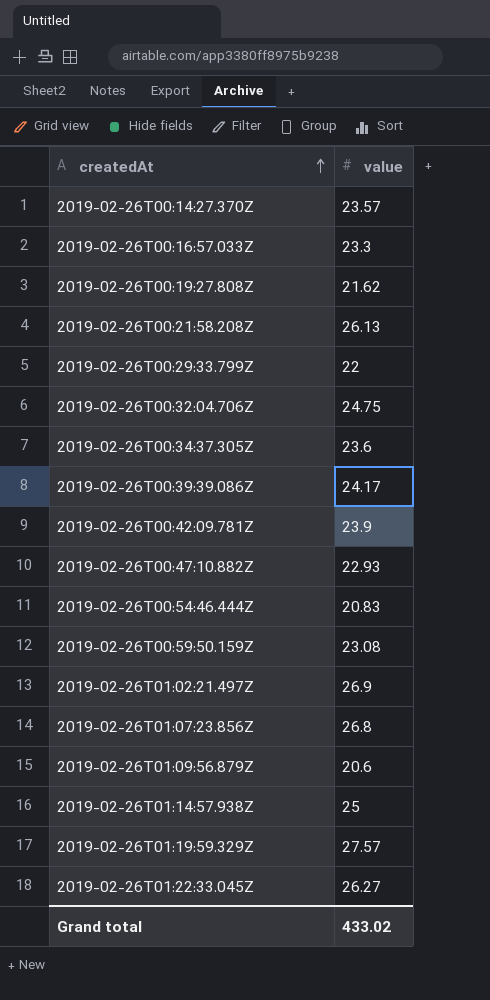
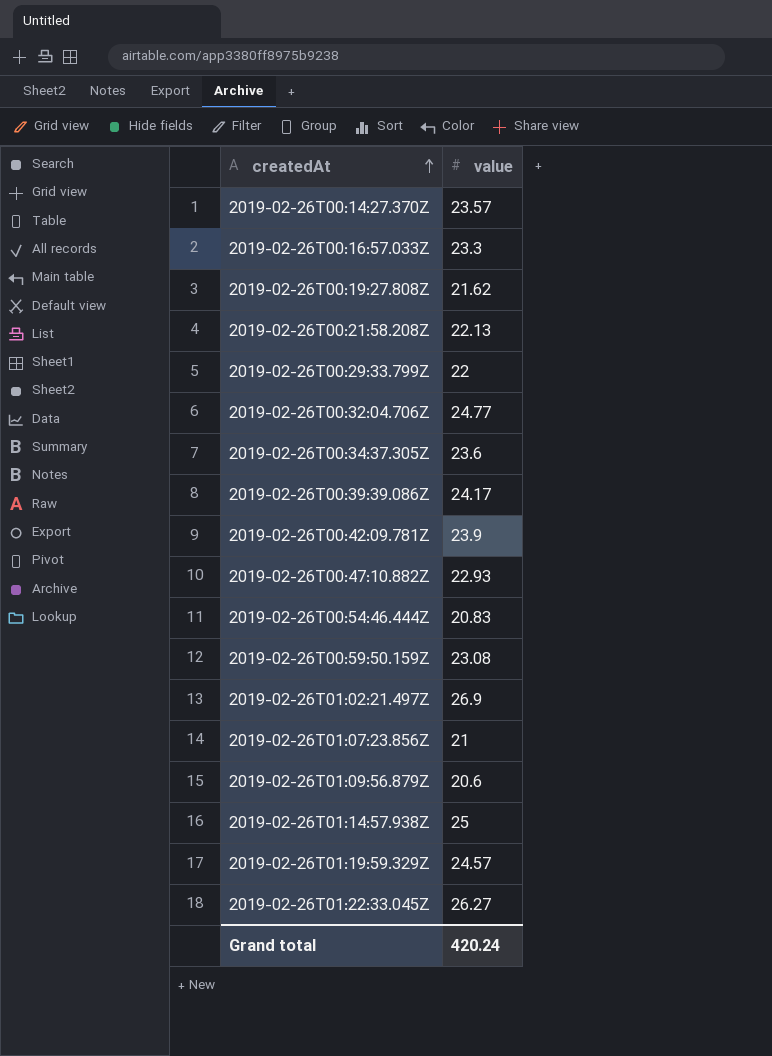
2019-02-26T00:21:58.208Z | value: 26.13 -> 22.13
2019-02-26T00:32:04.706Z | value: 24.75 -> 24.77
2019-02-26T01:07:23.856Z | value: 26.8 -> 21
2019-02-26T01:19:59.329Z | value: 27.57 -> 24.57
Grand total | value: 433.02 -> 420.24

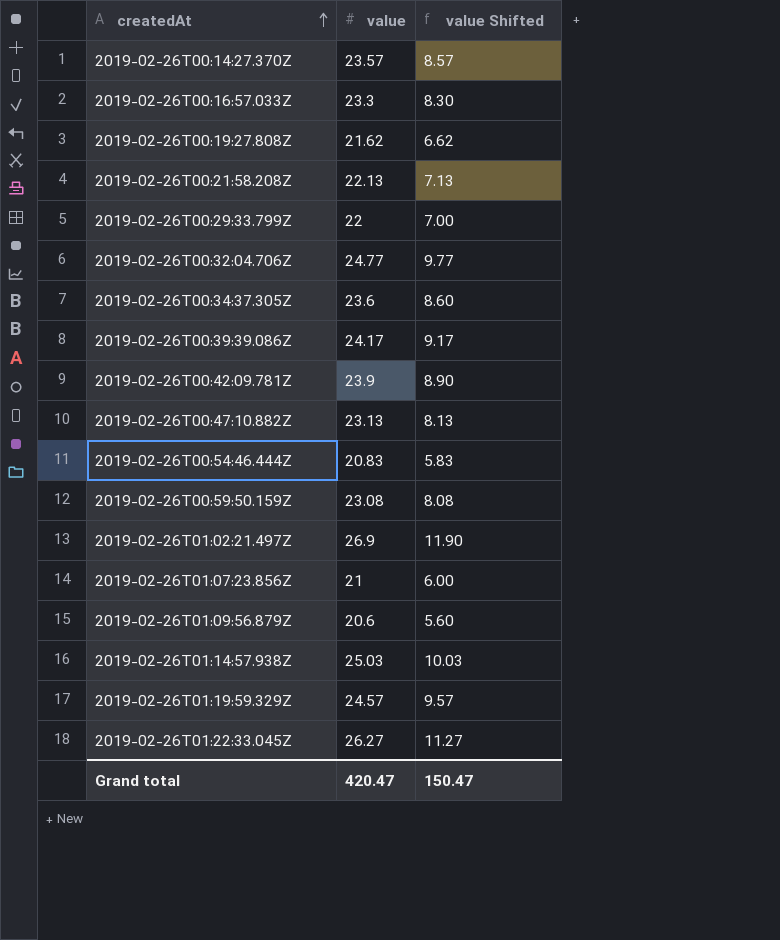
column value Shifted | formula: none -> [value] - 15
2019-02-26T00:47:10.882Z | value: 22.93 -> 23.13
2019-02-26T01:14:57.938Z | value: 25 -> 25.03
Grand total | value: 420.24 -> 420.47

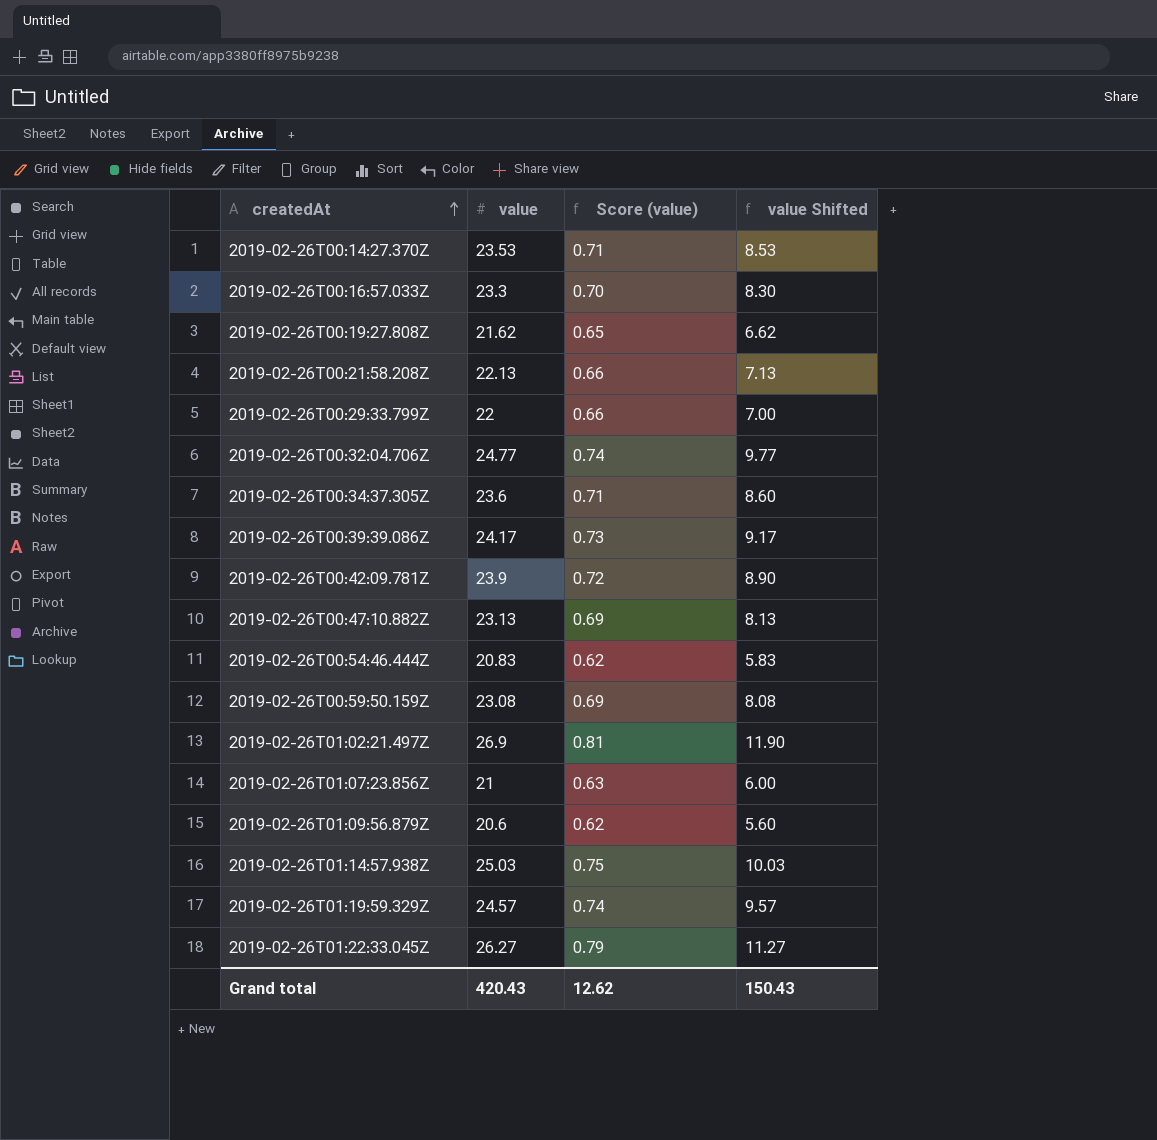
column Score (value) | formula: none -> [value] * 0.03
2019-02-26T00:14:27.370Z | value: 23.57 -> 23.53
2019-02-26T00:14:27.370Z | value Shifted: 8.57 -> 8.53
Grand total | value: 420.47 -> 420.43
Grand total | value Shifted: 150.47 -> 150.43

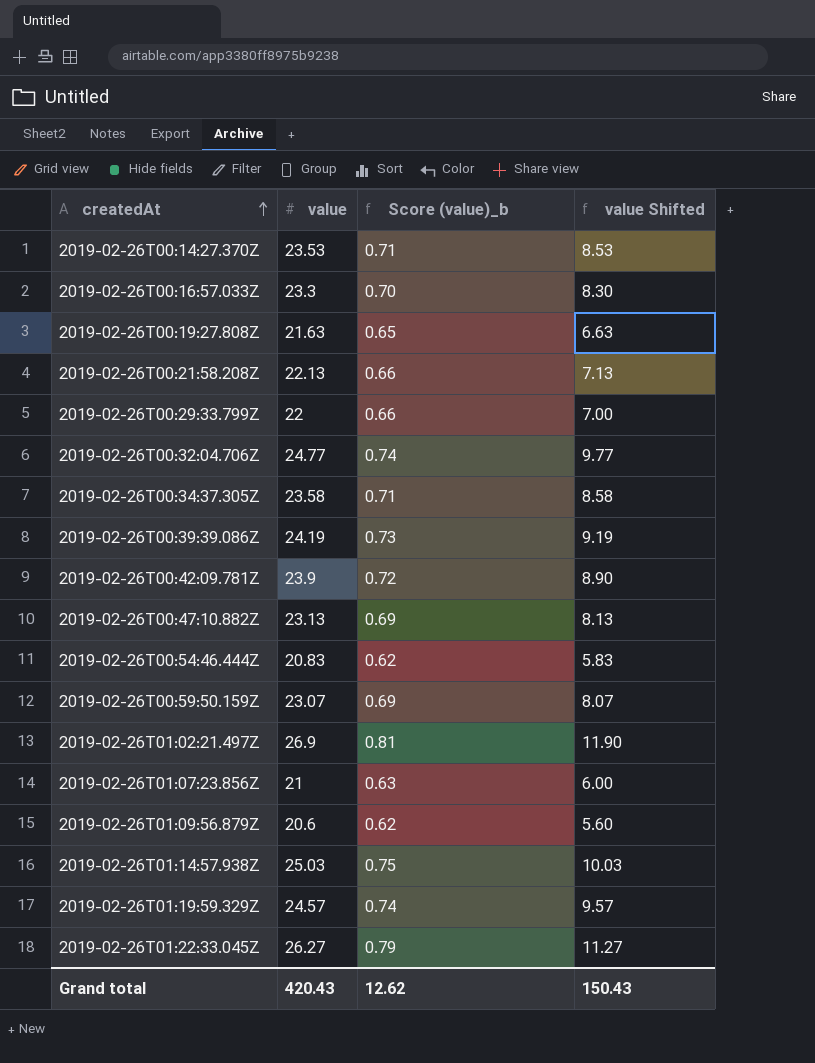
column name: Score (value) -> Score (value)_b
2019-02-26T00:19:27.808Z | value: 21.62 -> 21.63
2019-02-26T00:19:27.808Z | value Shifted: 6.62 -> 6.63
2019-02-26T00:34:37.305Z | value: 23.6 -> 23.58
2019-02-26T00:34:37.305Z | value Shifted: 8.60 -> 8.58
2019-02-26T00:39:39.086Z | value: 24.17 -> 24.19
2019-02-26T00:39:39.086Z | value Shifted: 9.17 -> 9.19
2019-02-26T00:59:50.159Z | value: 23.08 -> 23.07
2019-02-26T00:59:50.159Z | value Shifted: 8.08 -> 8.07

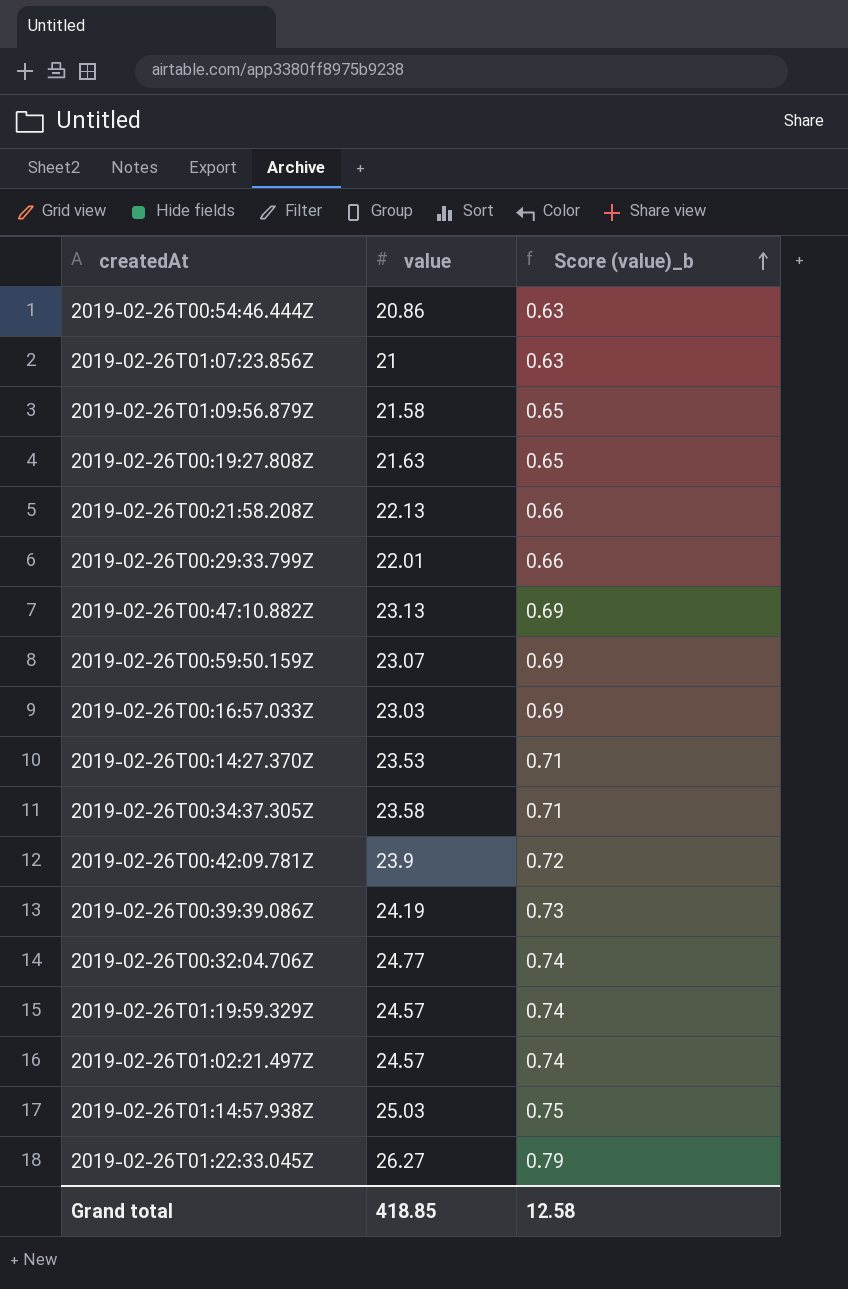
row order: createdAt ascending -> Score (value)_b ascending
column value Shifted | formula: [value] - 15 -> none
2019-02-26T00:54:46.444Z | value: 20.83 -> 20.86
2019-02-26T00:54:46.444Z | Score (value)_b: 0.62 -> 0.63
2019-02-26T01:09:56.879Z | value: 20.6 -> 21.58
2019-02-26T01:09:56.879Z | Score (value)_b: 0.62 -> 0.65
2019-02-26T00:29:33.799Z | value: 22 -> 22.01
2019-02-26T00:16:57.033Z | value: 23.3 -> 23.03
2019-02-26T00:16:57.033Z | Score (value)_b: 0.70 -> 0.69
2019-02-26T01:02:21.497Z | value: 26.9 -> 24.57
2019-02-26T01:02:21.497Z | Score (value)_b: 0.81 -> 0.74
Grand total | value: 420.43 -> 418.85
Grand total | Score (value)_b: 12.62 -> 12.58

